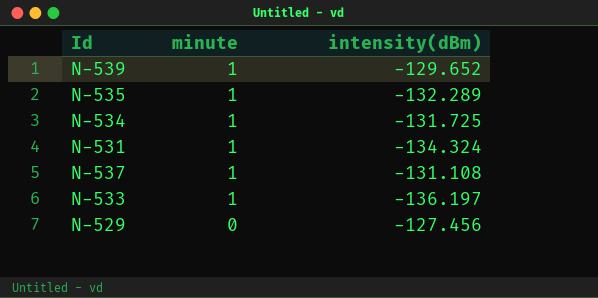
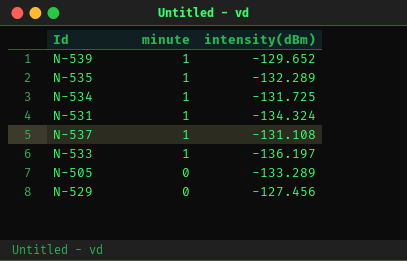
row N-505: none -> 0 | -133.289

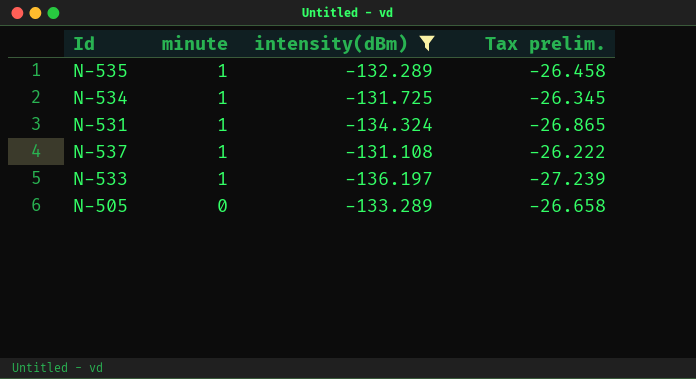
filter: none -> intensity(dBm) <= -131.108
column Tax prelim. | formula: none -> [intensity(dBm)] * 0.2

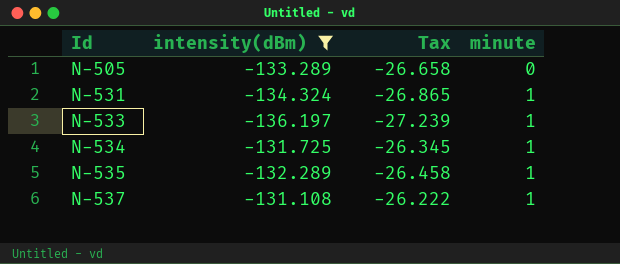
row order: minute descending -> Id ascending
column name: Tax prelim. -> Tax
column minute | position: 2 -> 4

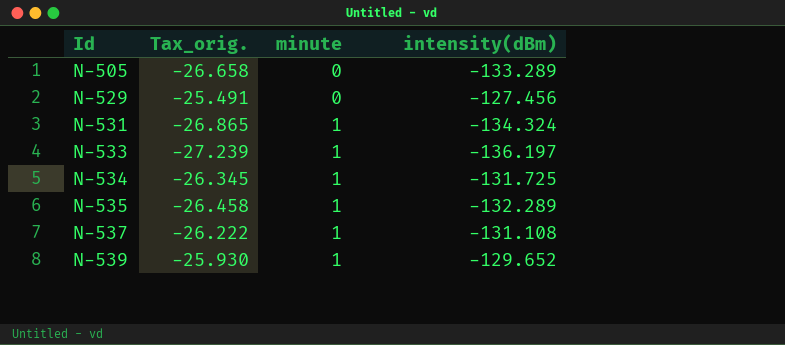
filter: intensity(dBm) <= -131.108 -> none
column name: Tax -> Tax_orig.
column intensity(dBm) | position: 2 -> 4

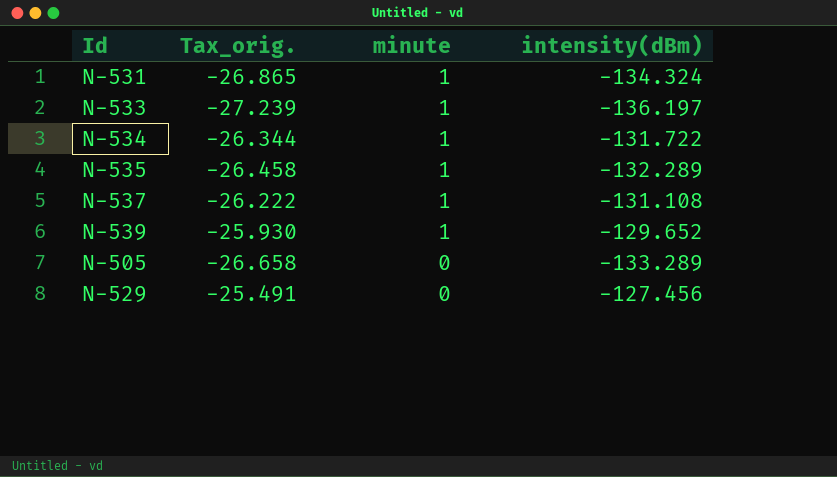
row order: Id ascending -> minute descending
N-534 | Tax_orig.: -26.345 -> -26.344
N-534 | intensity(dBm): -131.725 -> -131.722

